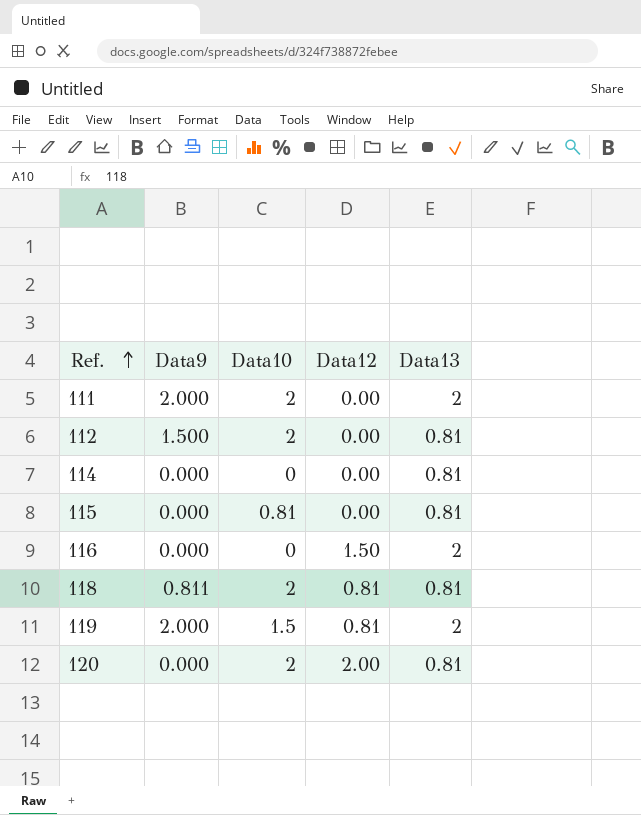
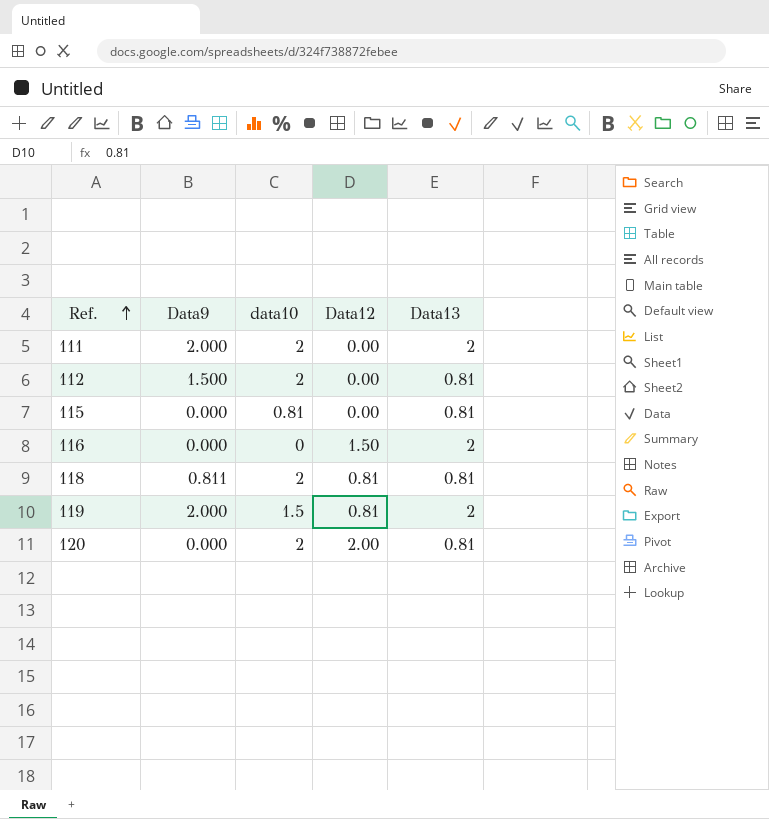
column name: Data10 -> data10
row 114: 0.000 | 0 | 0.00 | 0.81 -> none

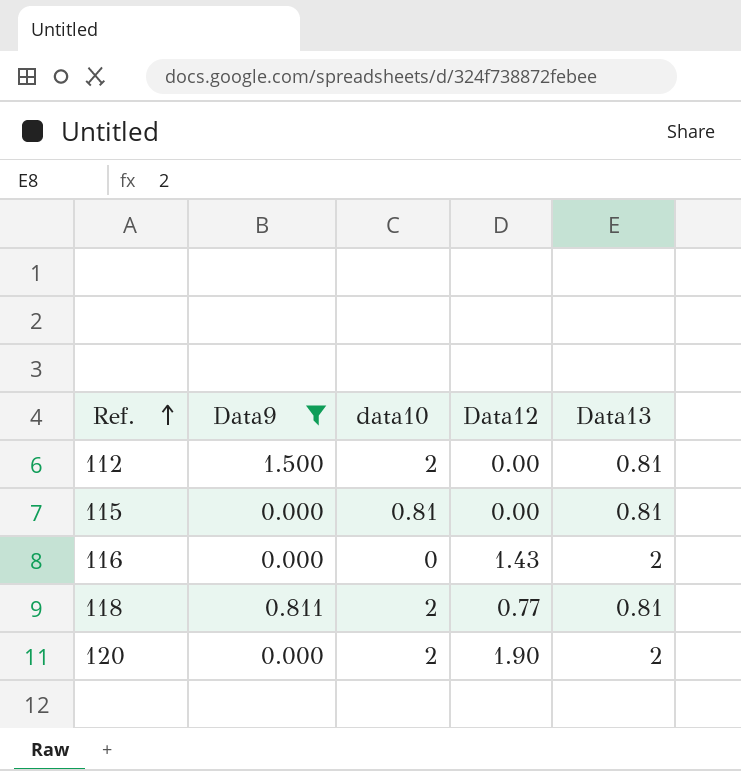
filter: none -> Data9 != 2.000
116 | Data12: 1.50 -> 1.43
118 | Data12: 0.81 -> 0.77
120 | Data12: 2.00 -> 1.90
120 | Data13: 0.81 -> 2

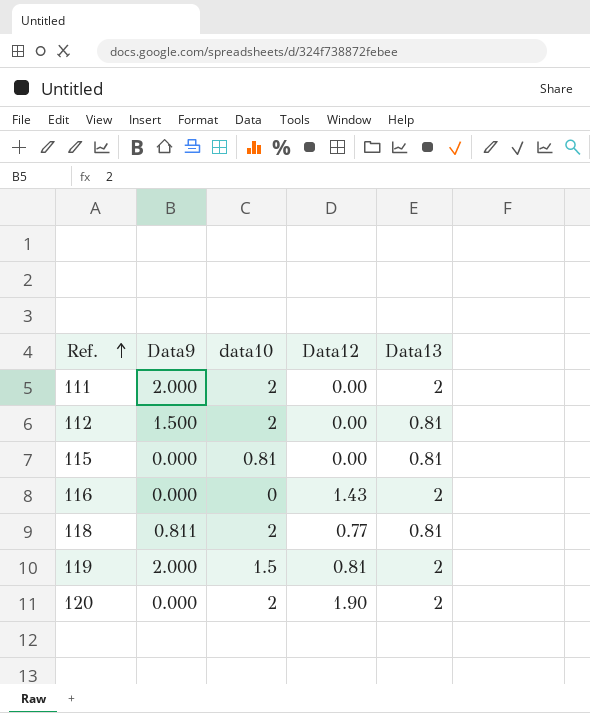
filter: Data9 != 2.000 -> none

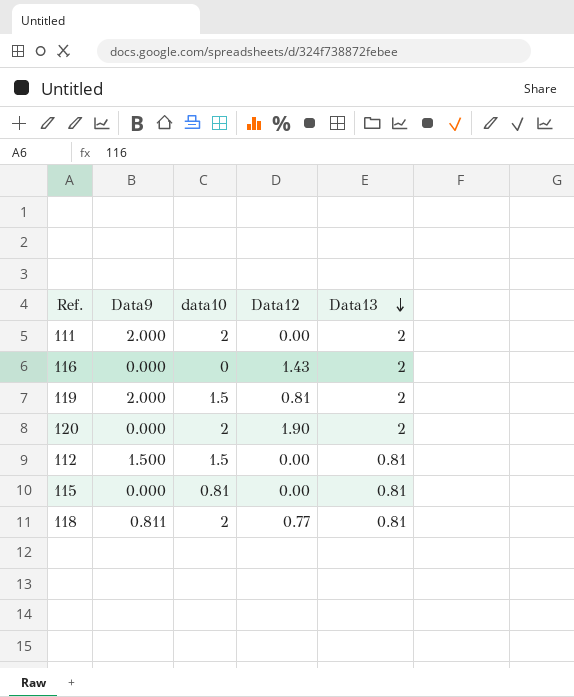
row order: Ref. ascending -> Data13 descending
112 | data10: 2 -> 1.5

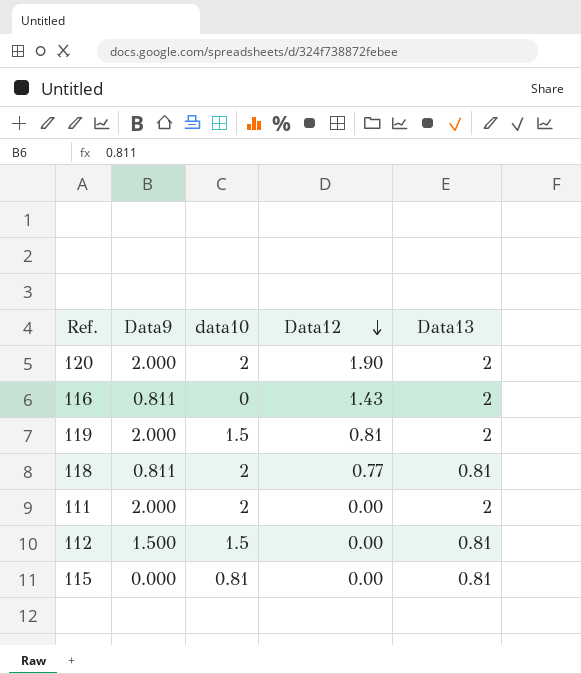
row order: Data13 descending -> Data12 descending
120 | Data9: 0.000 -> 2.000
116 | Data9: 0.000 -> 0.811

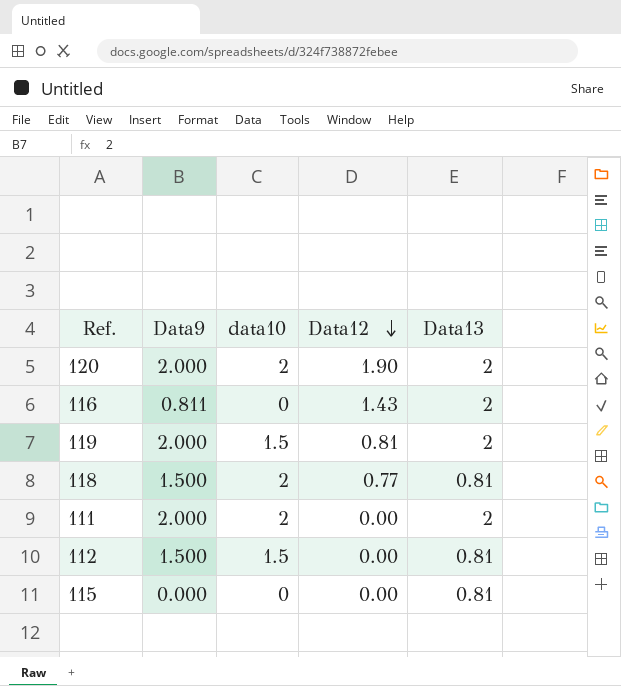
118 | Data9: 0.811 -> 1.500
115 | data10: 0.81 -> 0

